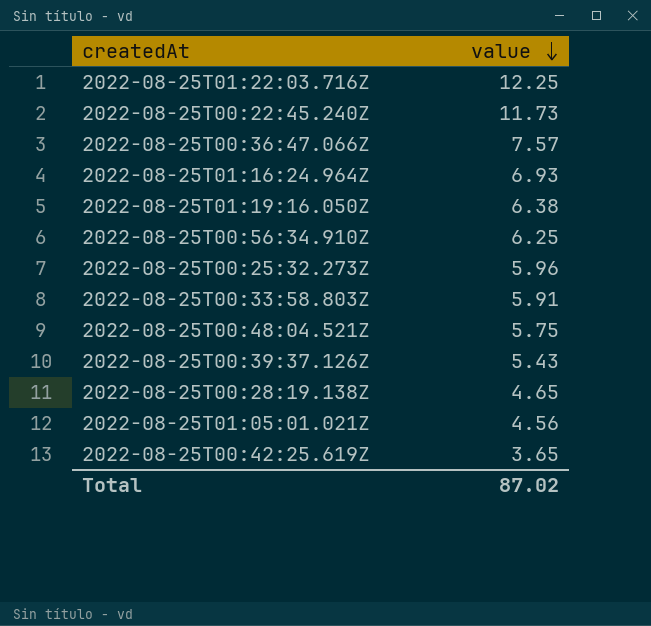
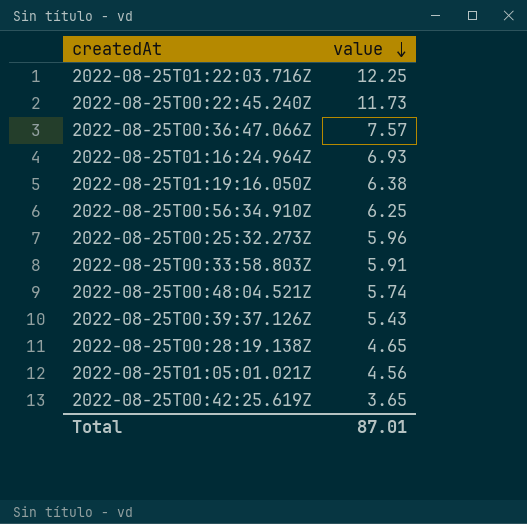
2022-08-25T00:48:04.521Z | value: 5.75 -> 5.74
Total | value: 87.02 -> 87.01

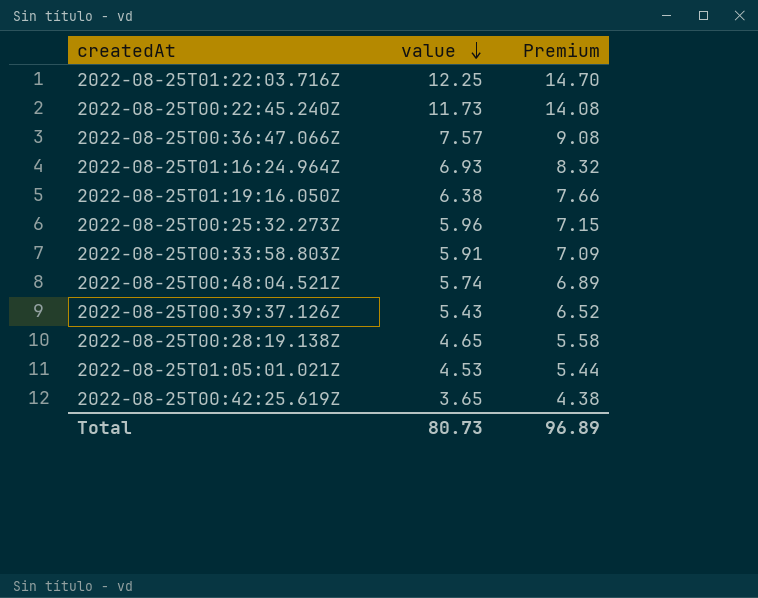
column Premium | formula: none -> [value] * 1.2
row 2022-08-25T00:56:34.910Z: 6.25 -> none
2022-08-25T01:05:01.021Z | value: 4.56 -> 4.53
Total | value: 87.01 -> 80.73

